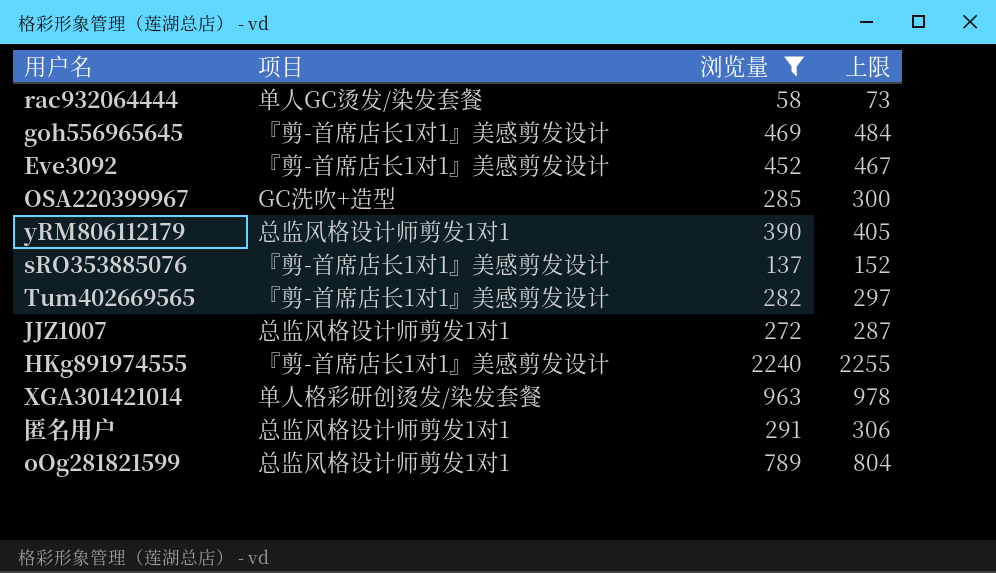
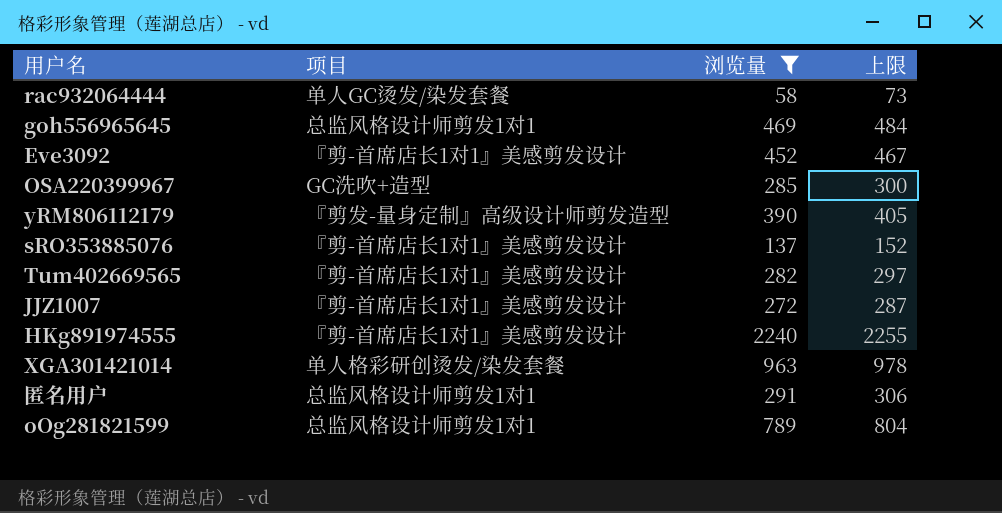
goh556965645 | 项目: 『剪-首席店长1对1』美感剪发设计 -> 总监风格设计师剪发1对1
yRM806112179 | 项目: 总监风格设计师剪发1对1 -> 『剪发-量身定制』高级设计师剪发造型
JJZ1007 | 项目: 总监风格设计师剪发1对1 -> 『剪-首席店长1对1』美感剪发设计

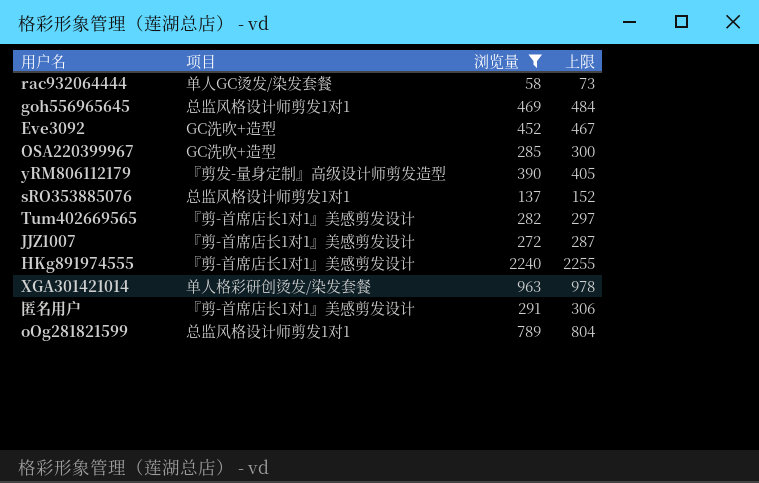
Eve3092 | 项目: 『剪-首席店长1对1』美感剪发设计 -> GC洗吹+造型
sRO353885076 | 项目: 『剪-首席店长1对1』美感剪发设计 -> 总监风格设计师剪发1对1
匿名用户 | 项目: 总监风格设计师剪发1对1 -> 『剪-首席店长1对1』美感剪发设计

